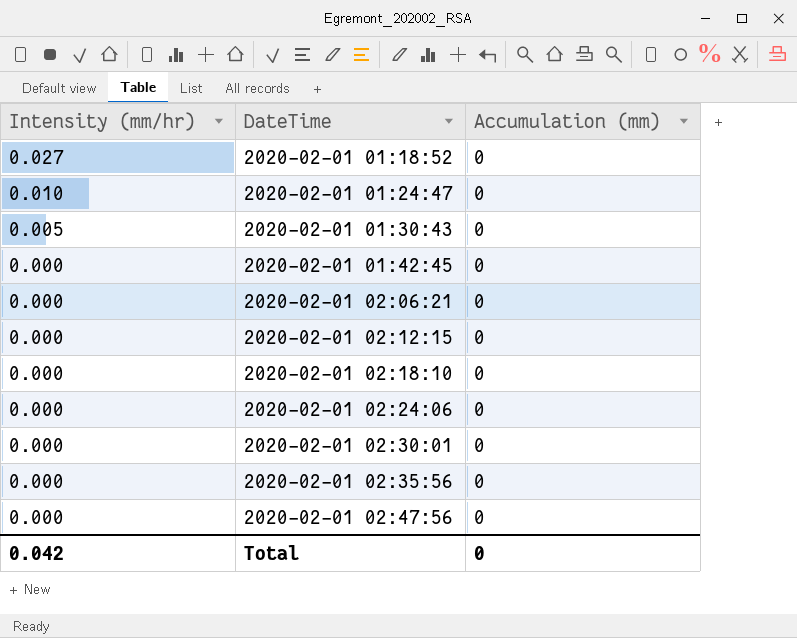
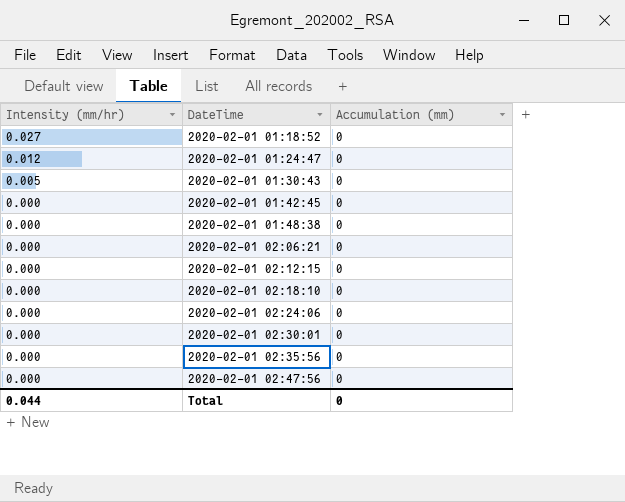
2020-02-01 01:24:47 | Intensity (mm/hr): 0.010 -> 0.012
row 2020-02-01 01:48:38: none -> 0.000 | 0
Total | Intensity (mm/hr): 0.042 -> 0.044

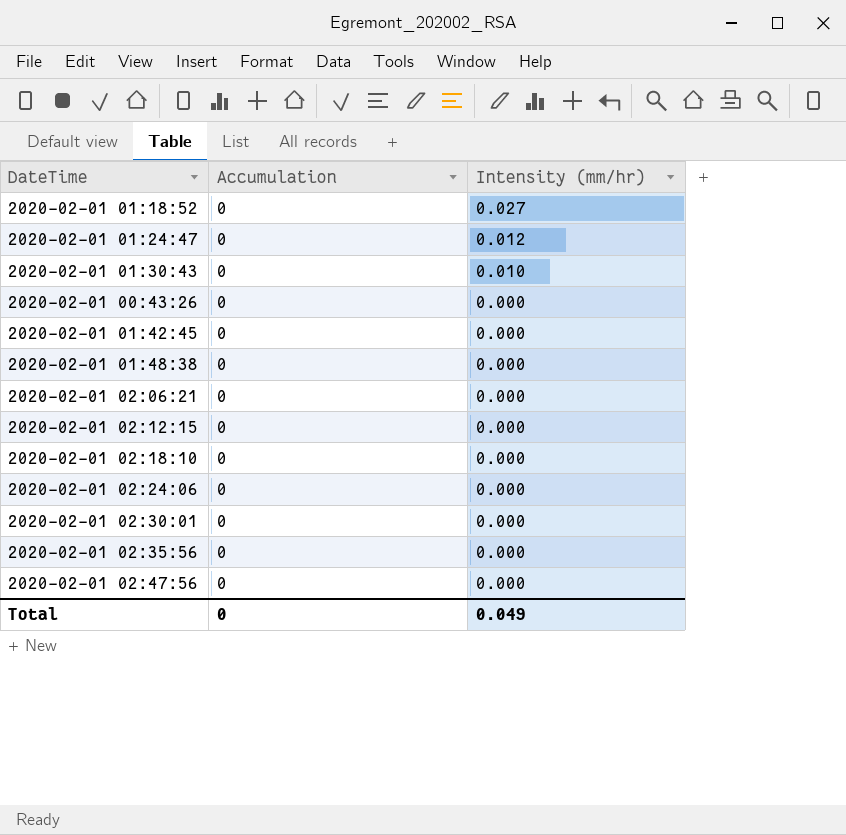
column name: Accumulation (mm) -> Accumulation
column Intensity (mm/hr) | position: 1 -> 3
2020-02-01 01:30:43 | Intensity (mm/hr): 0.005 -> 0.010
row 2020-02-01 00:43:26: none -> 0 | 0.000
Total | Intensity (mm/hr): 0.044 -> 0.049

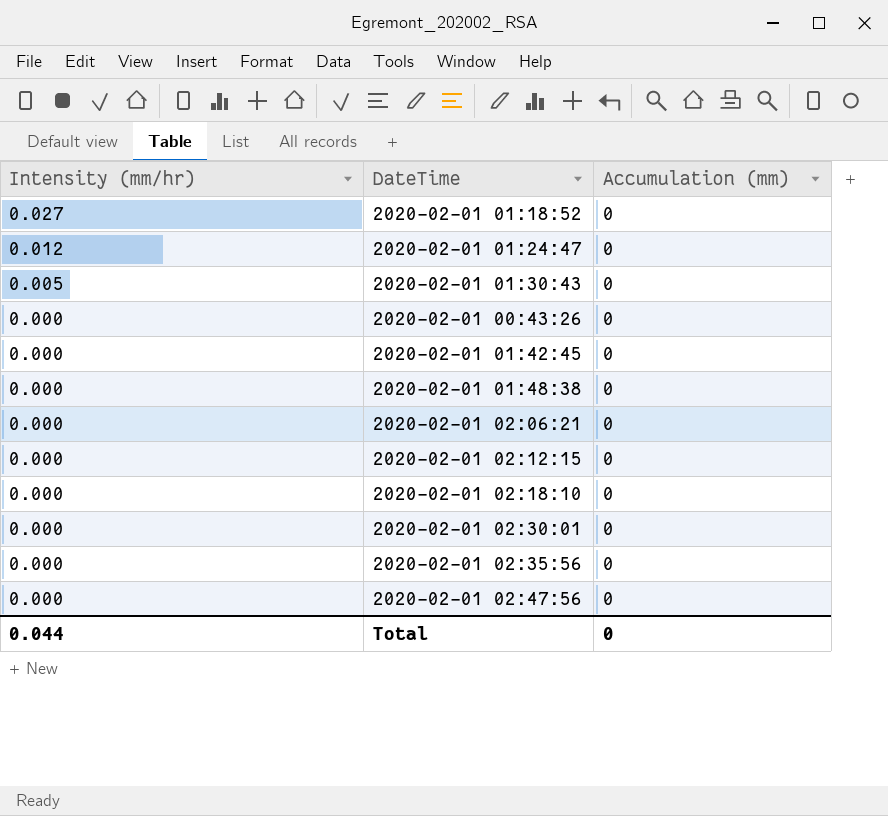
column Intensity (mm/hr) | position: 3 -> 1
column name: Accumulation -> Accumulation (mm)
row 2020-02-01 02:24:06: 0 | 0.000 -> none
2020-02-01 01:30:43 | Intensity (mm/hr): 0.010 -> 0.005
Total | Intensity (mm/hr): 0.049 -> 0.044

